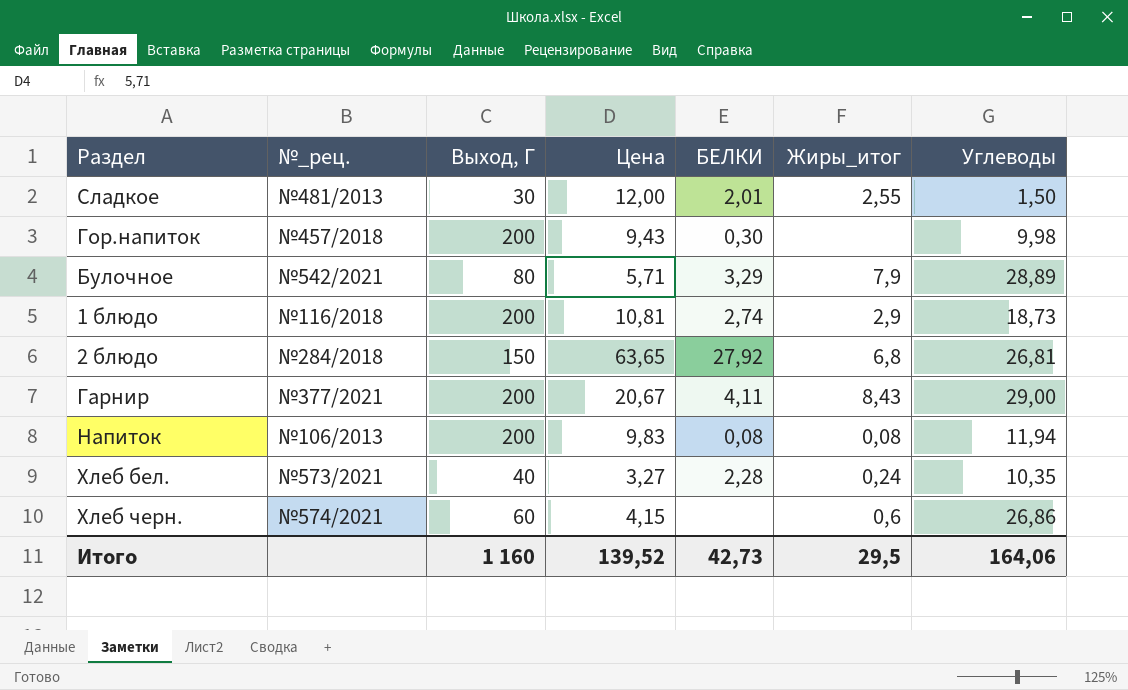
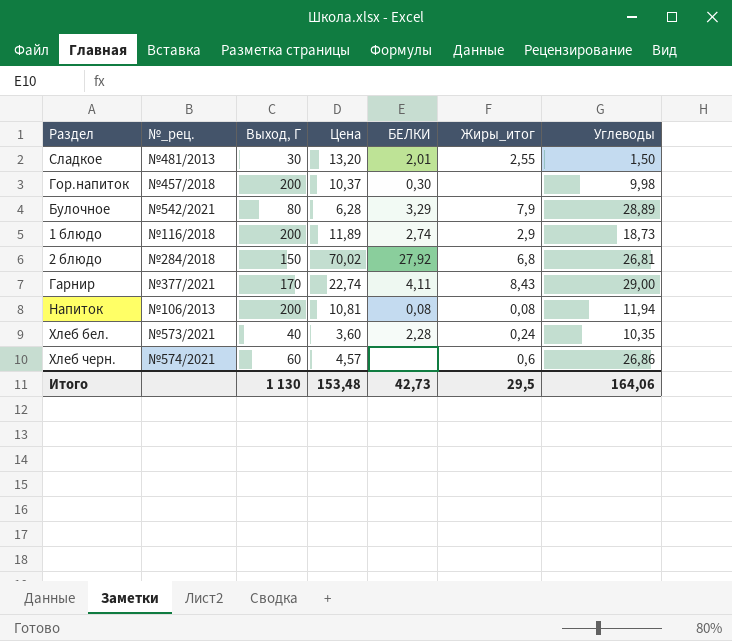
Сладкое | Цена: 12,00 -> 13,20
Гор.напиток | Цена: 9,43 -> 10,37
Булочное | Цена: 5,71 -> 6,28
1 блюдо | Цена: 10,81 -> 11,89
2 блюдо | Цена: 63,65 -> 70,02
Гарнир | Выход, Г: 200 -> 170
Гарнир | Цена: 20,67 -> 22,74
Напиток | Цена: 9,83 -> 10,81
Хлеб бел. | Цена: 3,27 -> 3,60
Хлеб черн. | Цена: 4,15 -> 4,57
Итого | Выход, Г: 1 160 -> 1 130
Итого | Цена: 139,52 -> 153,48

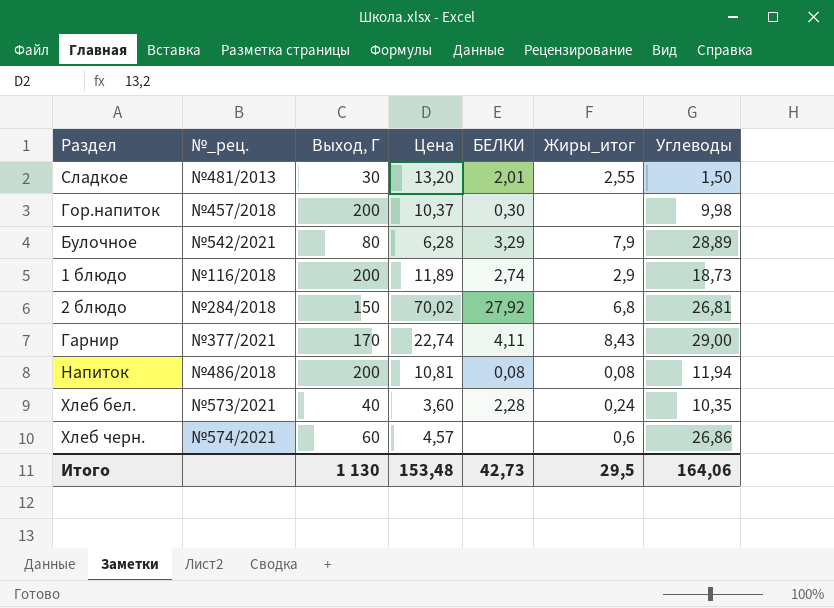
Напиток | №_рец.: №106/2013 -> №486/2018

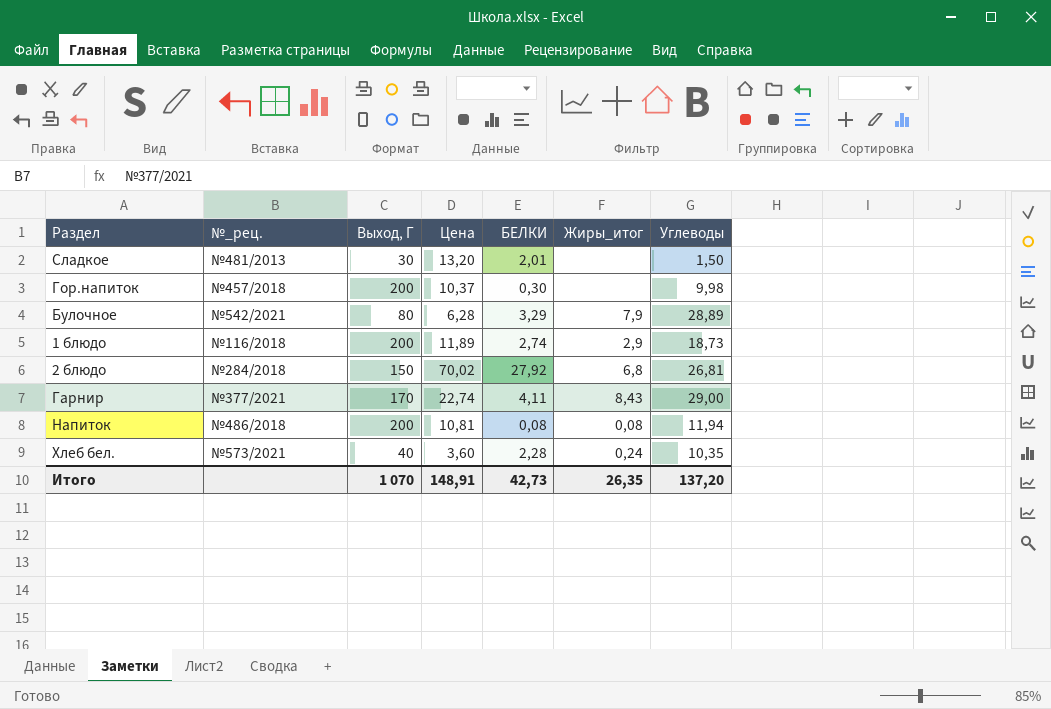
row Хлеб черн.: №574/2021 | 60 | 4,57 | none | 0,6 | 26,86 -> none
Сладкое | Жиры_итог: 2,55 -> none
Итого | Выход, Г: 1 130 -> 1 070
Итого | Цена: 153,48 -> 148,91
Итого | Жиры_итог: 29,5 -> 26,35
Итого | Углеводы: 164,06 -> 137,20

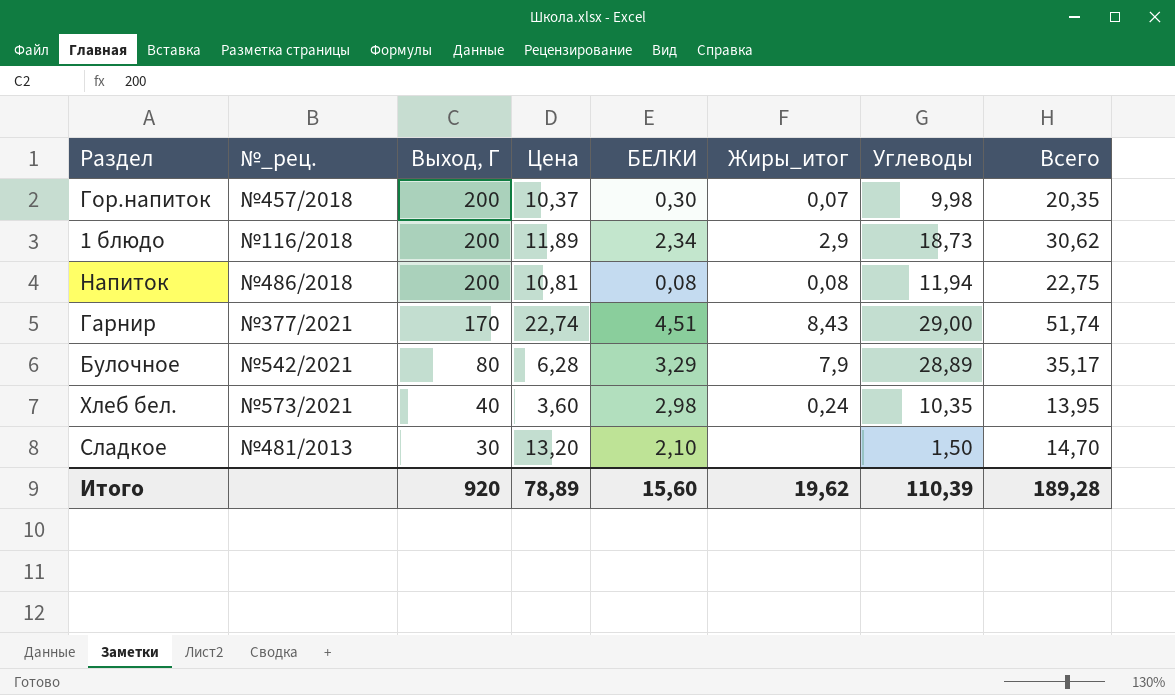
row order: none -> Выход, Г descending
column Всего | formula: none -> [Цена] + [Углеводы]
row 2 блюдо: №284/2018 | 150 | 70,02 | 27,92 | 6,8 | 26,81 -> none
Гор.напиток | Жиры_итог: none -> 0,07
1 блюдо | БЕЛКИ: 2,74 -> 2,34
Гарнир | БЕЛКИ: 4,11 -> 4,51
Хлеб бел. | БЕЛКИ: 2,28 -> 2,98
Сладкое | БЕЛКИ: 2,01 -> 2,10
Итого | Выход, Г: 1 070 -> 920
Итого | Цена: 148,91 -> 78,89
Итого | БЕЛКИ: 42,73 -> 15,60
Итого | Жиры_итог: 26,35 -> 19,62
Итого | Углеводы: 137,20 -> 110,39

